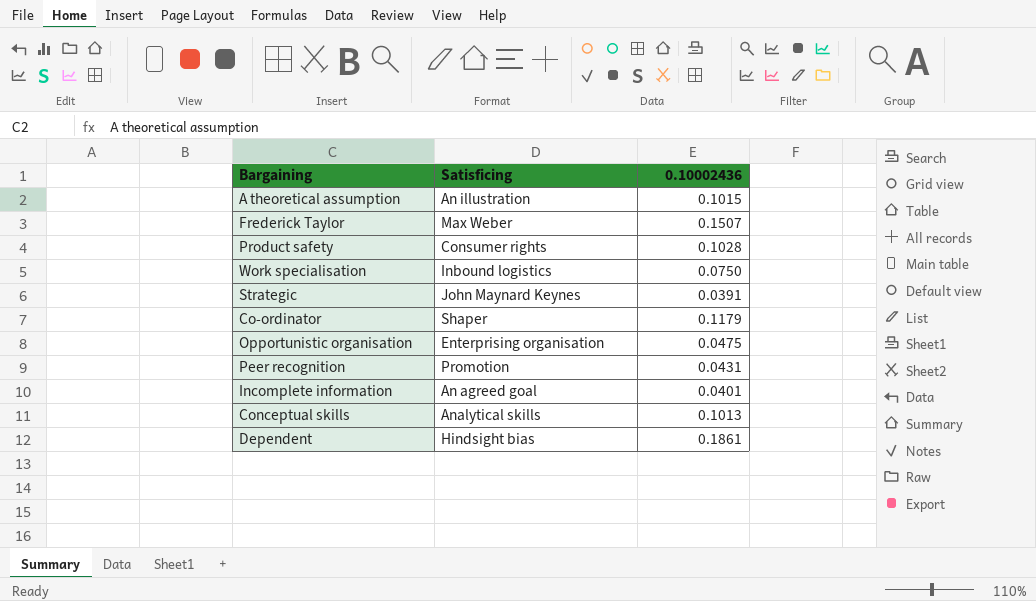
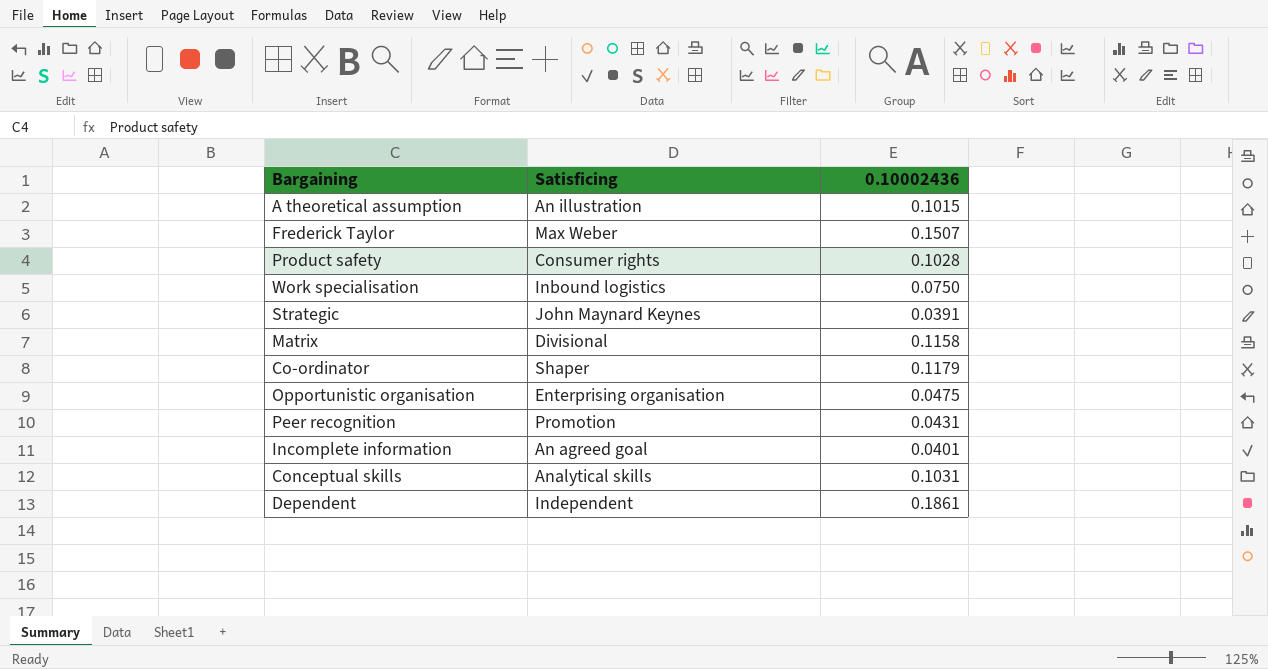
row Matrix: none -> Divisional | 0.1158
Conceptual skills | 0.10002436: 0.1013 -> 0.1031
Dependent | Satisficing: Hindsight bias -> Independent

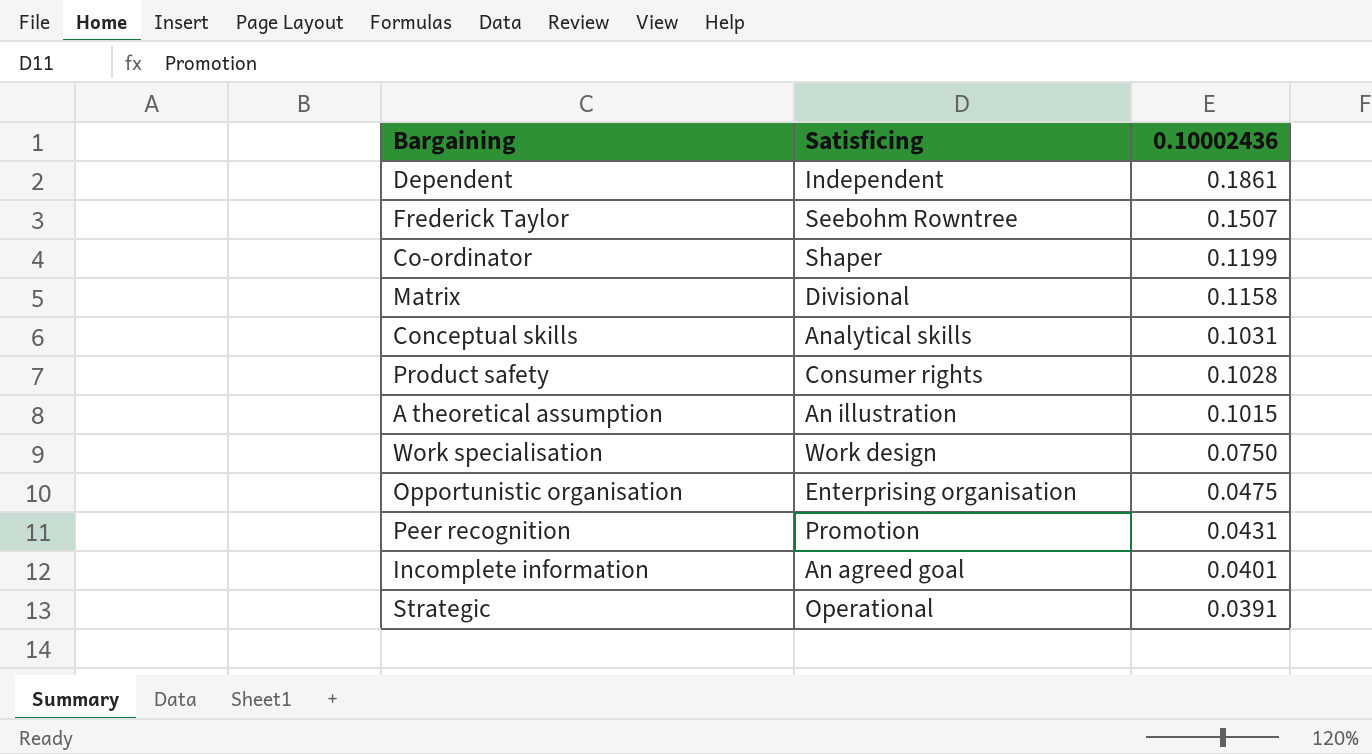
row order: none -> 0.10002436 descending
Frederick Taylor | Satisficing: Max Weber -> Seebohm Rowntree
Co-ordinator | 0.10002436: 0.1179 -> 0.1199
Work specialisation | Satisficing: Inbound logistics -> Work design
Strategic | Satisficing: John Maynard Keynes -> Operational

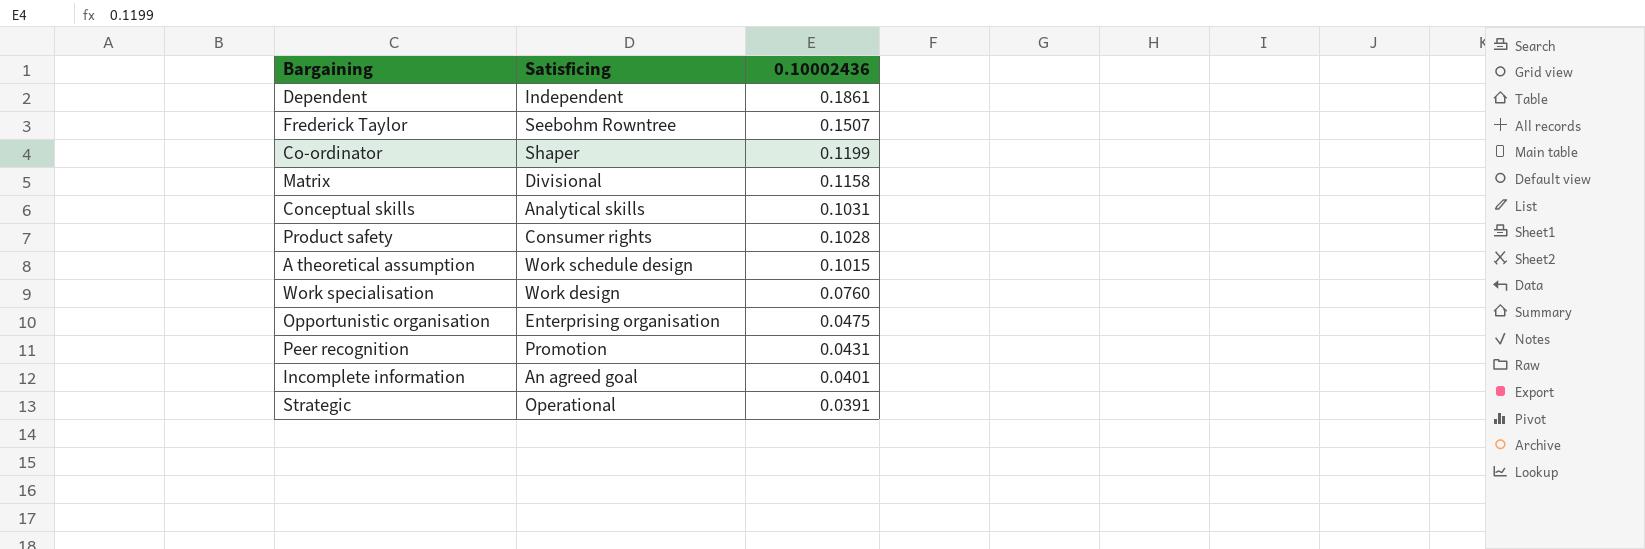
A theoretical assumption | Satisficing: An illustration -> Work schedule design
Work specialisation | 0.10002436: 0.0750 -> 0.0760

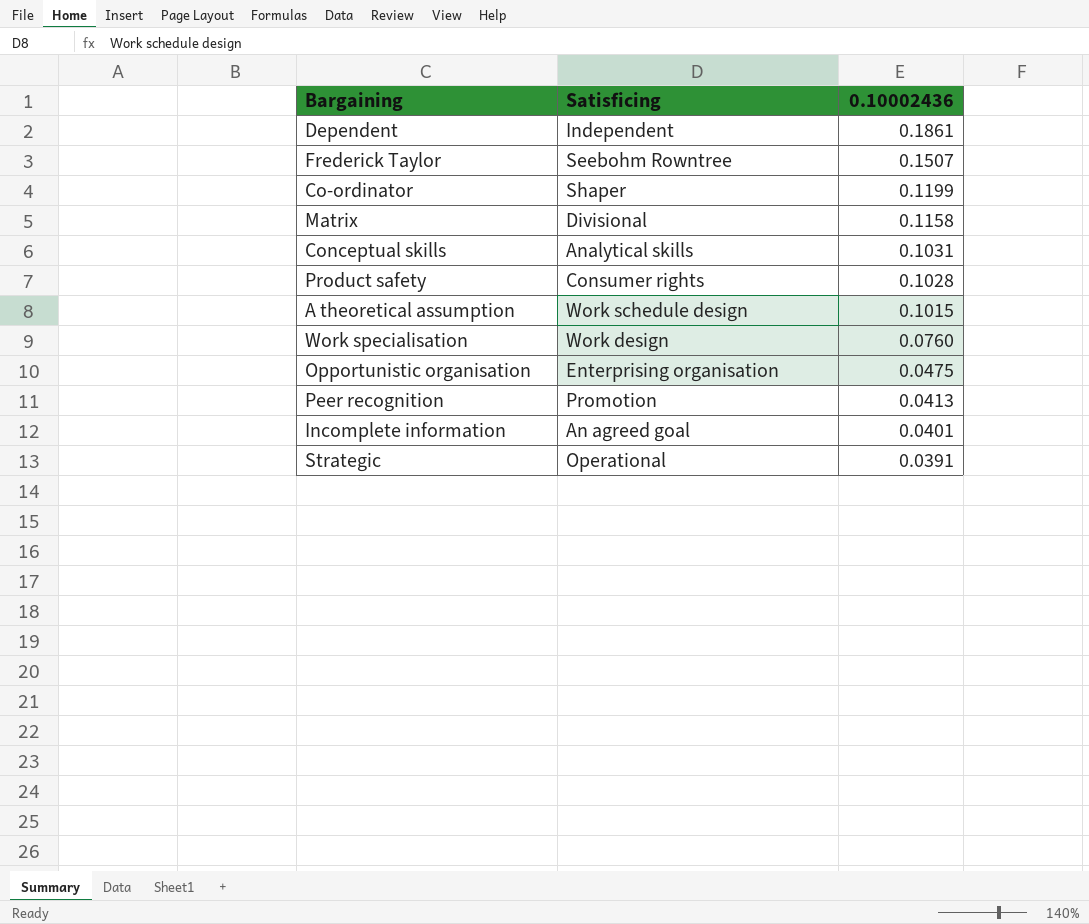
Peer recognition | 0.10002436: 0.0431 -> 0.0413

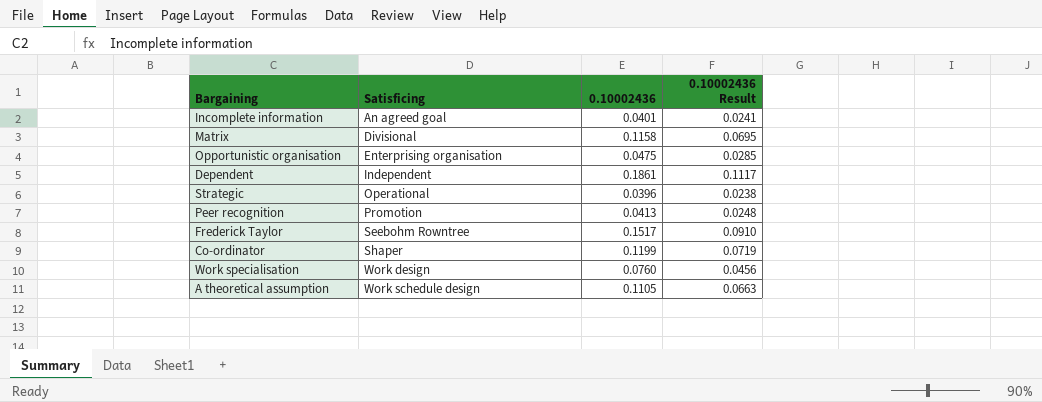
row order: 0.10002436 descending -> Satisficing ascending
column 0.10002436 Result | formula: none -> [0.10002436] * 0.6
row Conceptual skills: Analytical skills | 0.1031 -> none
row Product safety: Consumer rights | 0.1028 -> none
Strategic | 0.10002436: 0.0391 -> 0.0396
Frederick Taylor | 0.10002436: 0.1507 -> 0.1517
A theoretical assumption | 0.10002436: 0.1015 -> 0.1105

